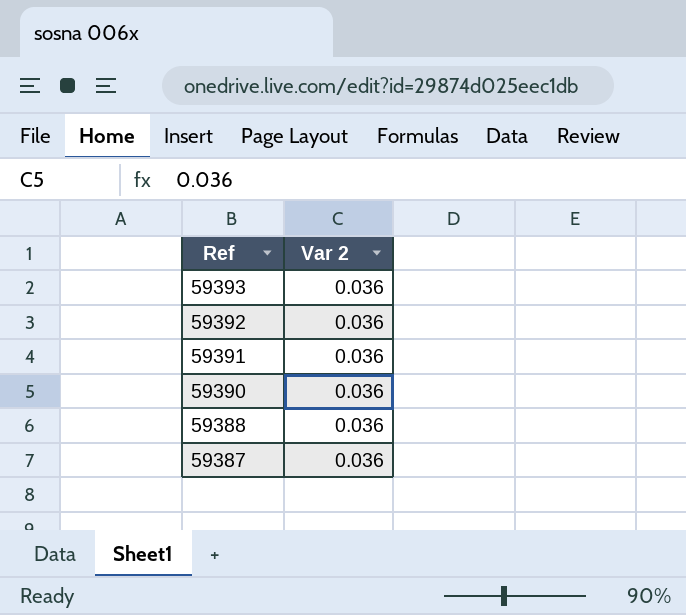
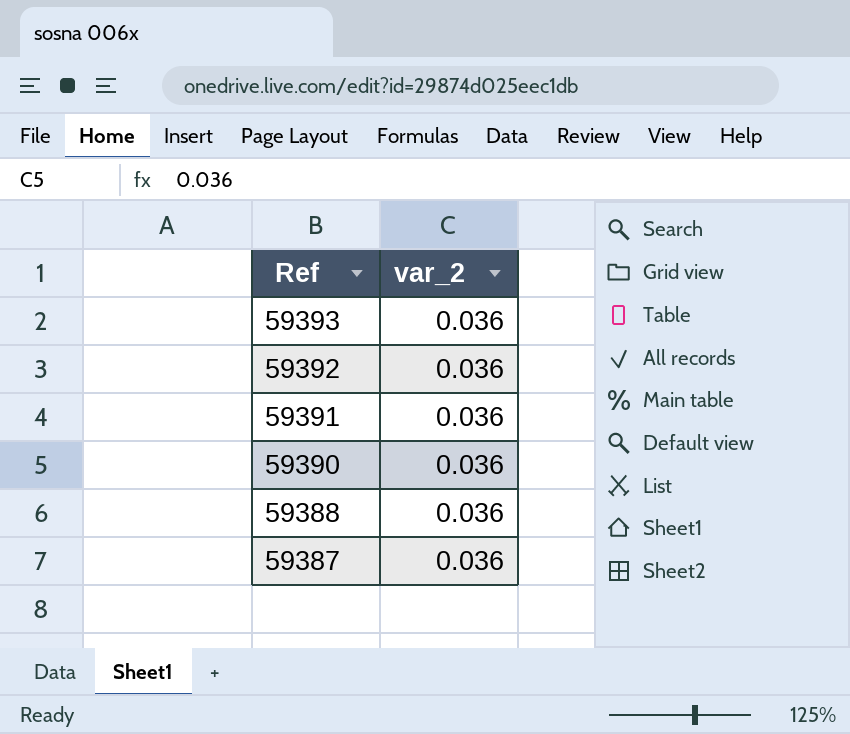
column name: Var 2 -> var_2

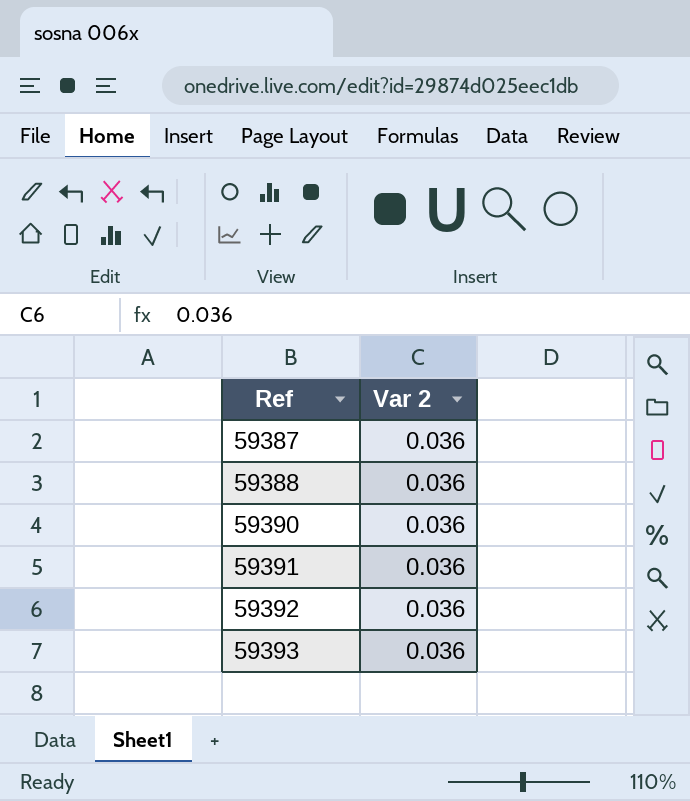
row order: Ref descending -> Ref ascending
column name: var_2 -> Var 2

